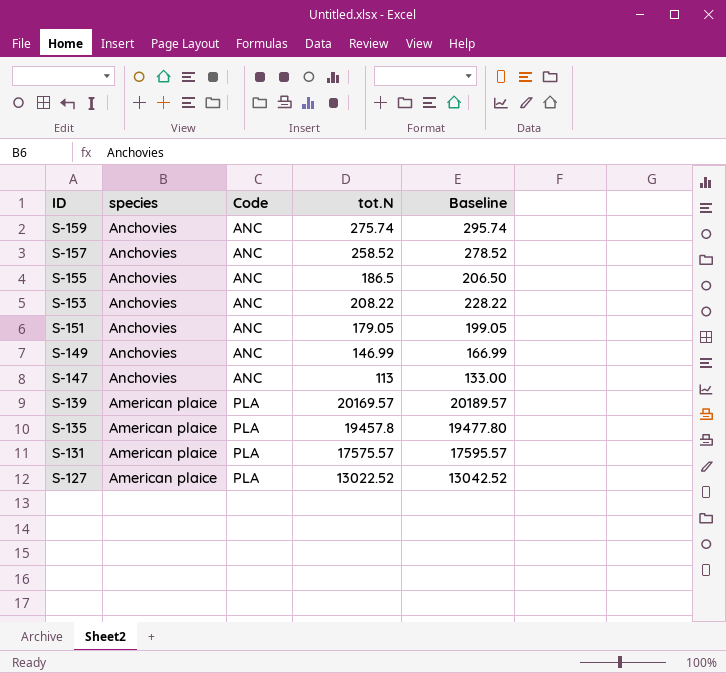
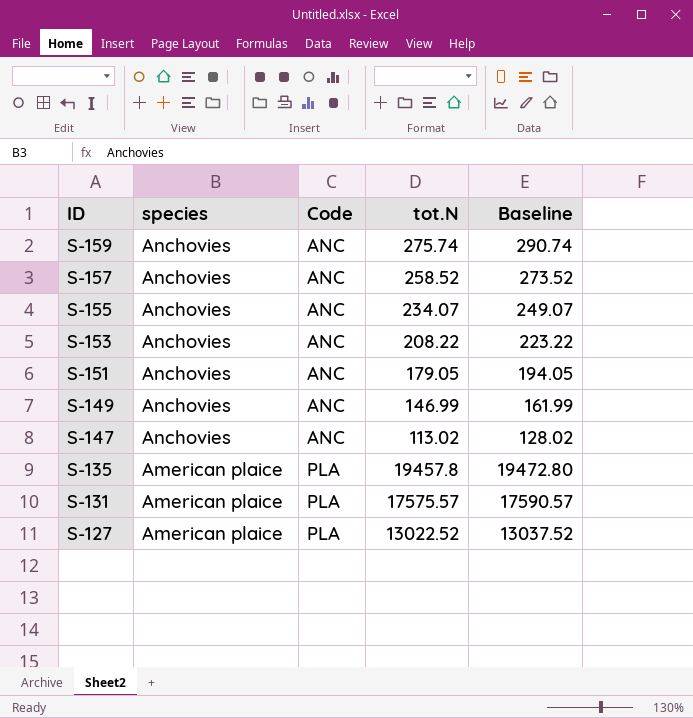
column Baseline | formula: [tot.N] + 20 -> [tot.N] + 15
row S-139: American plaice | PLA | 20169.57 | 20189.57 -> none
S-155 | tot.N: 186.5 -> 234.07
S-147 | tot.N: 113 -> 113.02

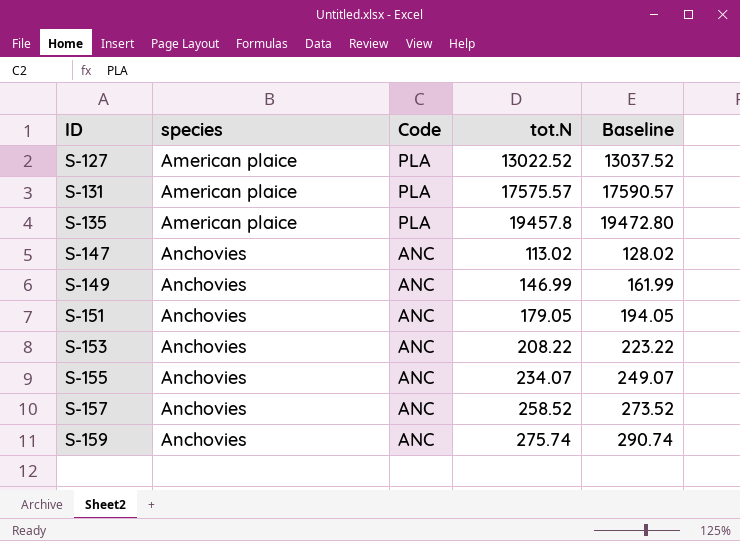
row order: ID descending -> ID ascending

